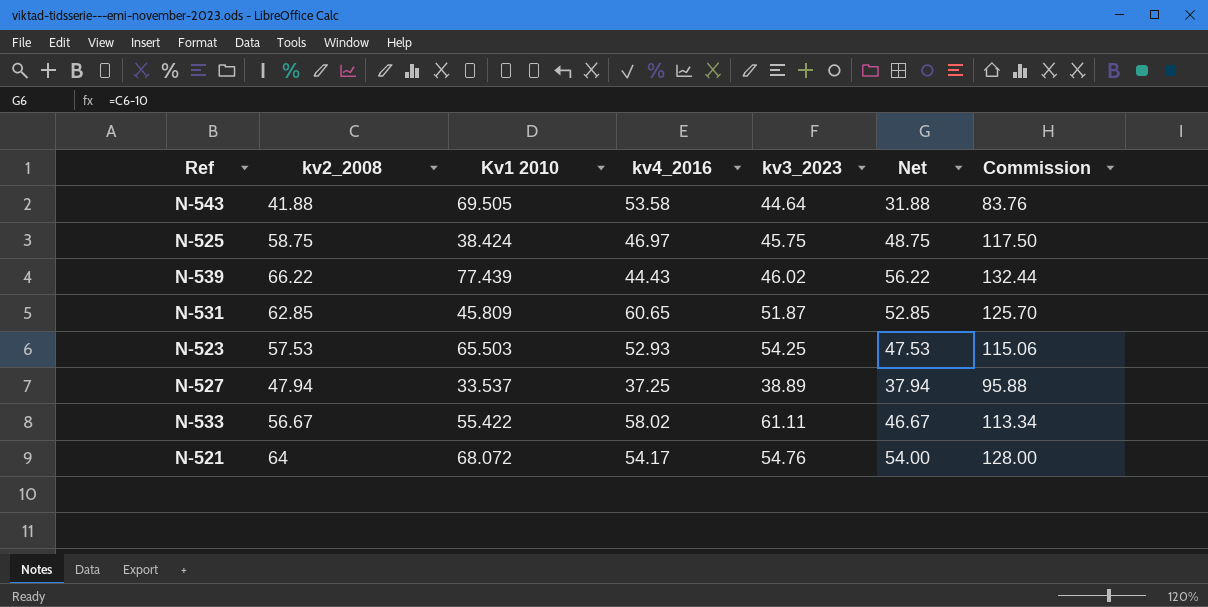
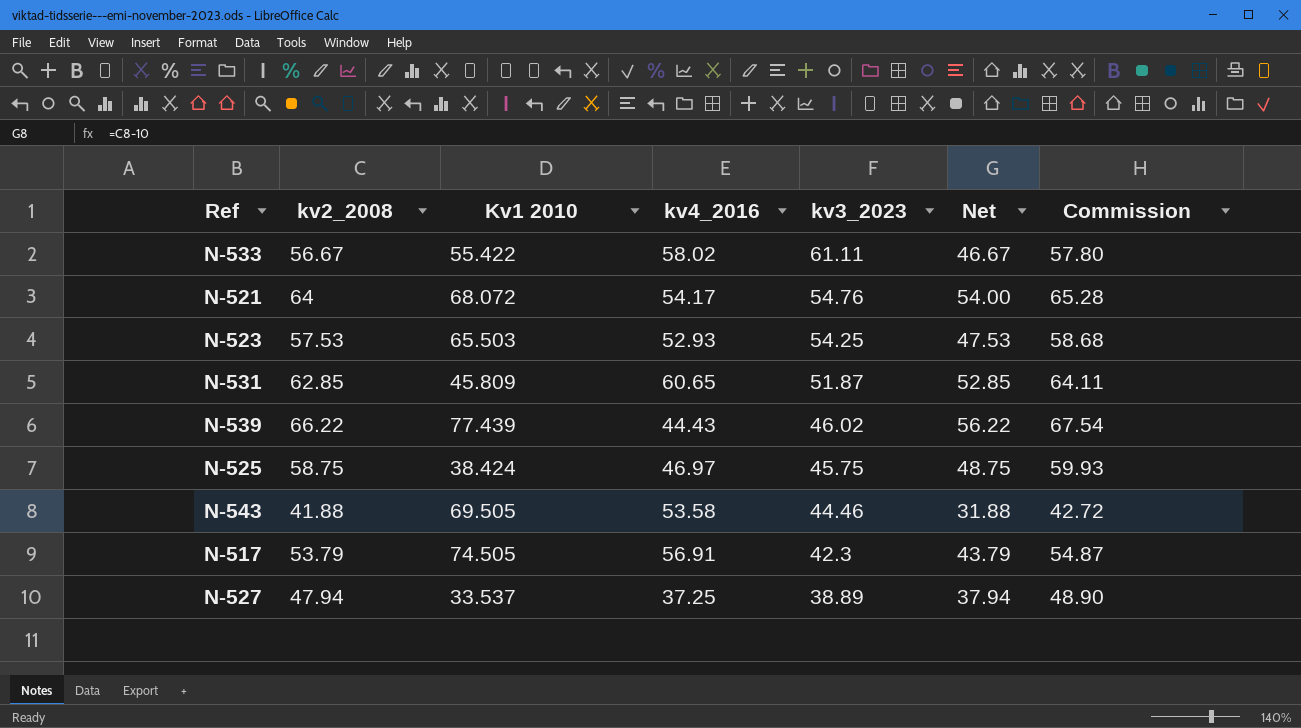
row order: none -> kv3_2023 descending
column Commission | formula: [kv2_2008] * 2 -> [kv2_2008] * 1.02
N-543 | kv3_2023: 44.64 -> 44.46
row N-517: none -> 53.79 | 74.505 | 56.91 | 42.3 | 43.79 | 54.87

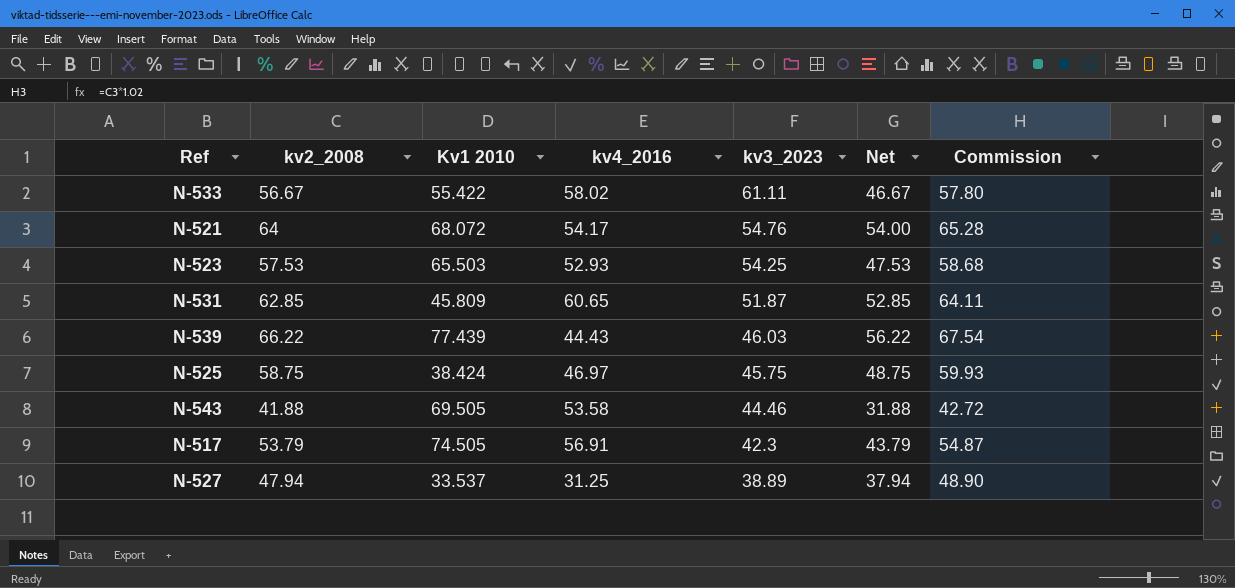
N-539 | kv3_2023: 46.02 -> 46.03
N-527 | kv4_2016: 37.25 -> 31.25

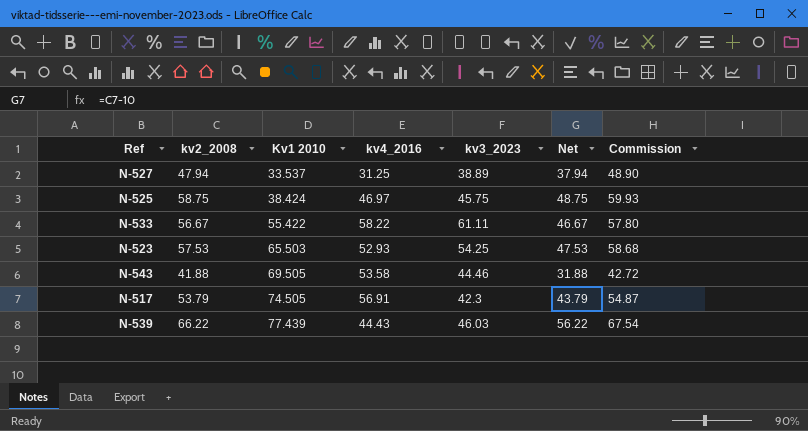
row order: kv3_2023 descending -> Kv1 2010 ascending
row N-521: 64 | 68.072 | 54.17 | 54.76 | 54.00 | 65.28 -> none
row N-531: 62.85 | 45.809 | 60.65 | 51.87 | 52.85 | 64.11 -> none
N-533 | kv4_2016: 58.02 -> 58.22

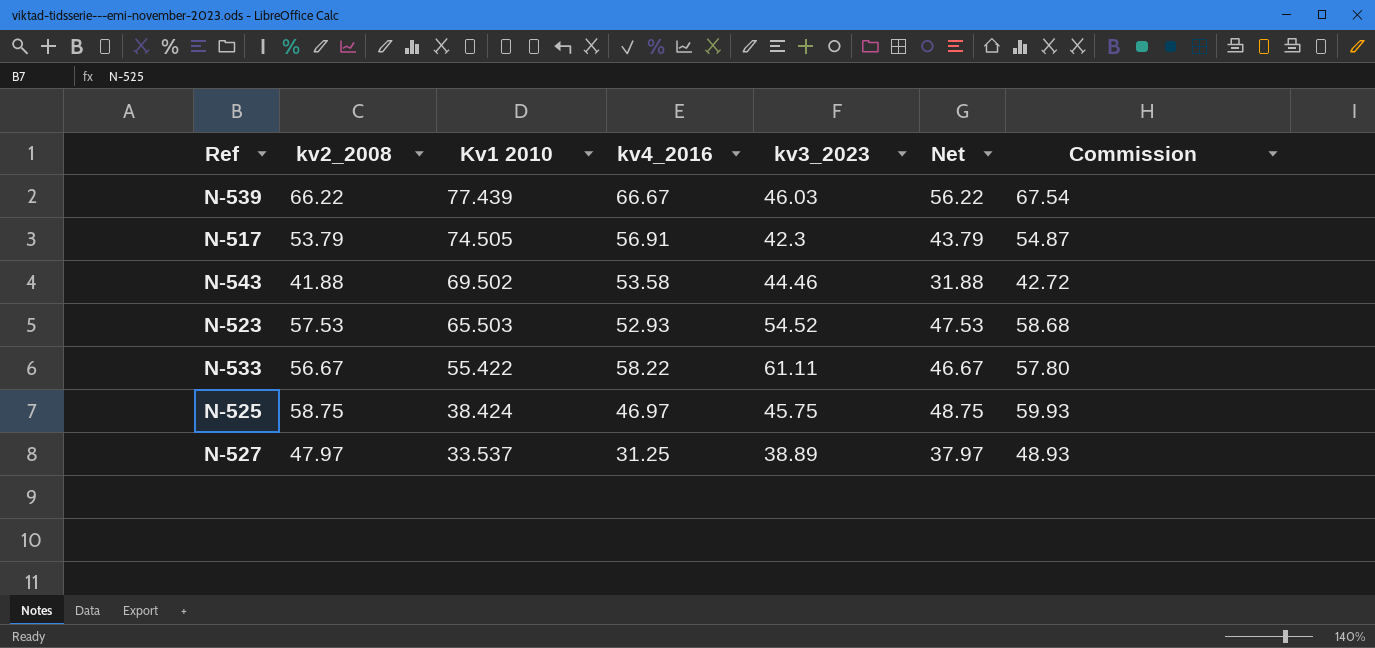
row order: Kv1 2010 ascending -> Kv1 2010 descending
N-539 | kv4_2016: 44.43 -> 66.67
N-543 | Kv1 2010: 69.505 -> 69.502
N-523 | kv3_2023: 54.25 -> 54.52
N-527 | kv2_2008: 47.94 -> 47.97
N-527 | Net: 37.94 -> 37.97
N-527 | Commission: 48.90 -> 48.93

